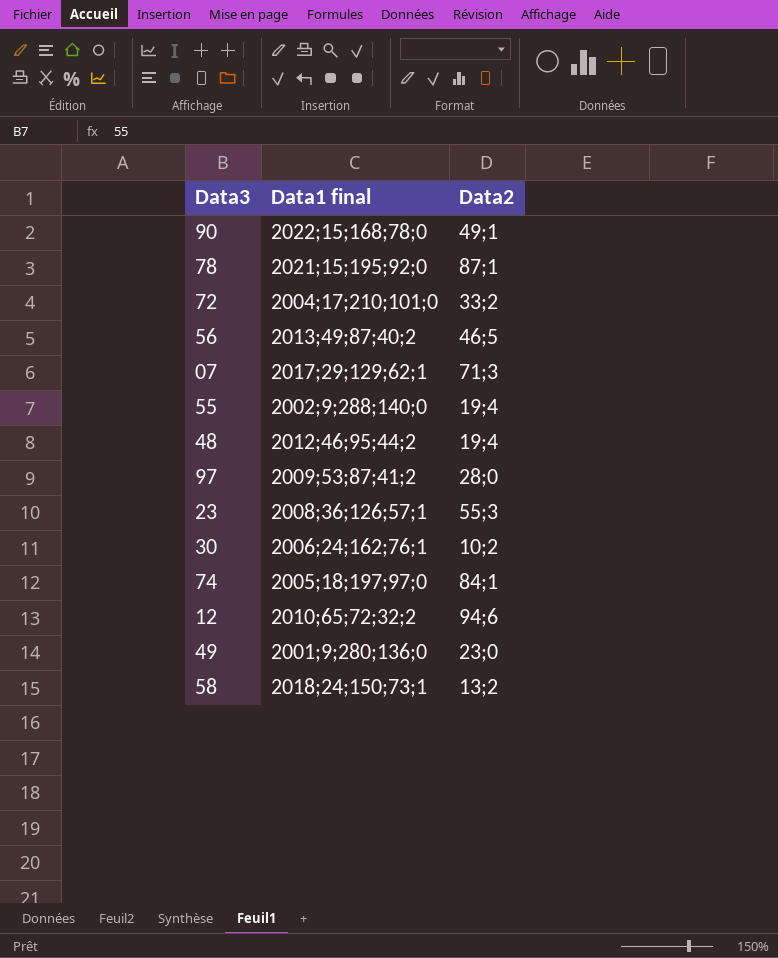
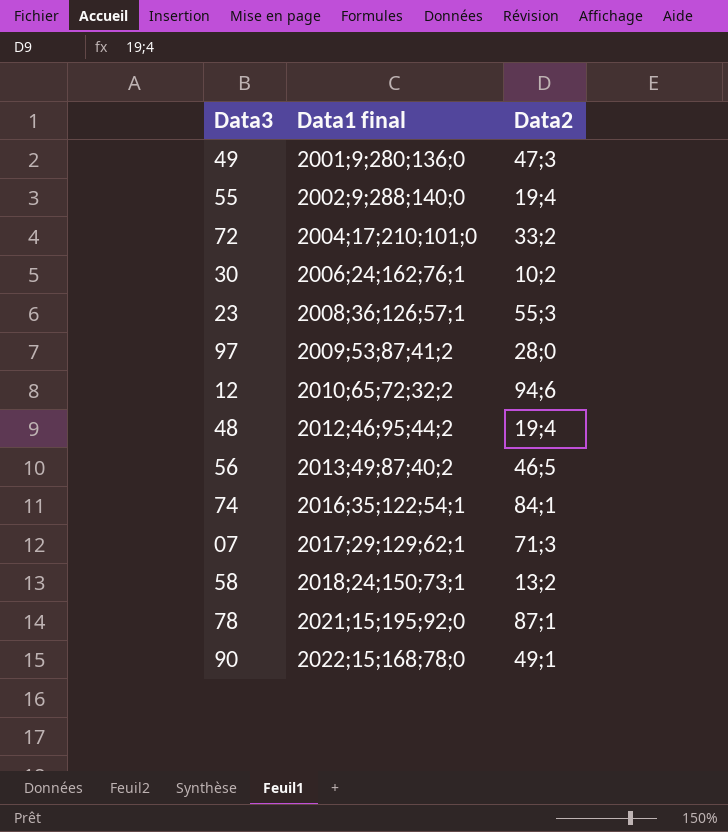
row order: none -> Data1 final ascending
49 | Data2: 23;0 -> 47;3
74 | Data1 final: 2005;18;197;97;0 -> 2016;35;122;54;1

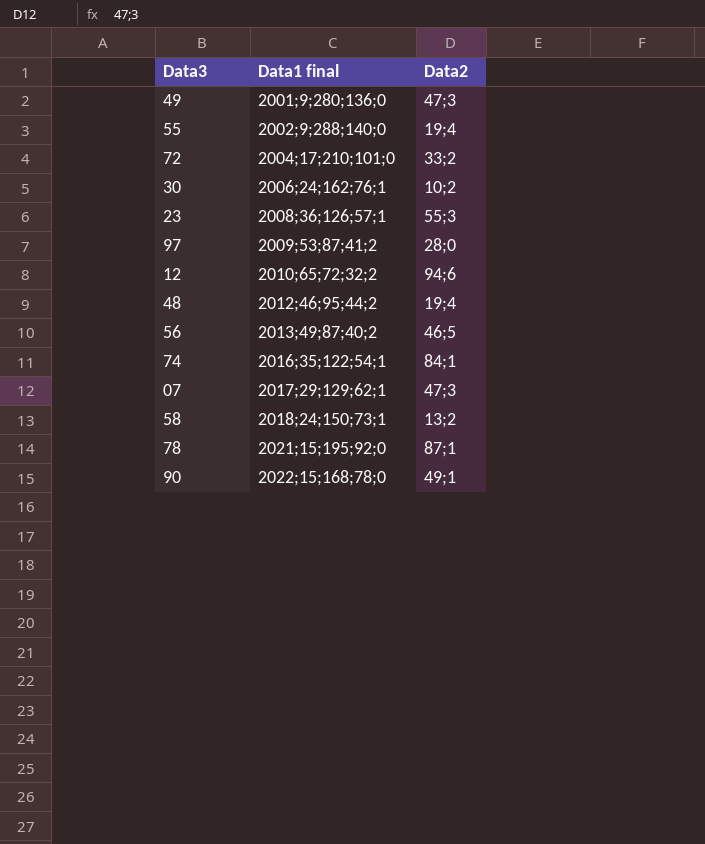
07 | Data2: 71;3 -> 47;3

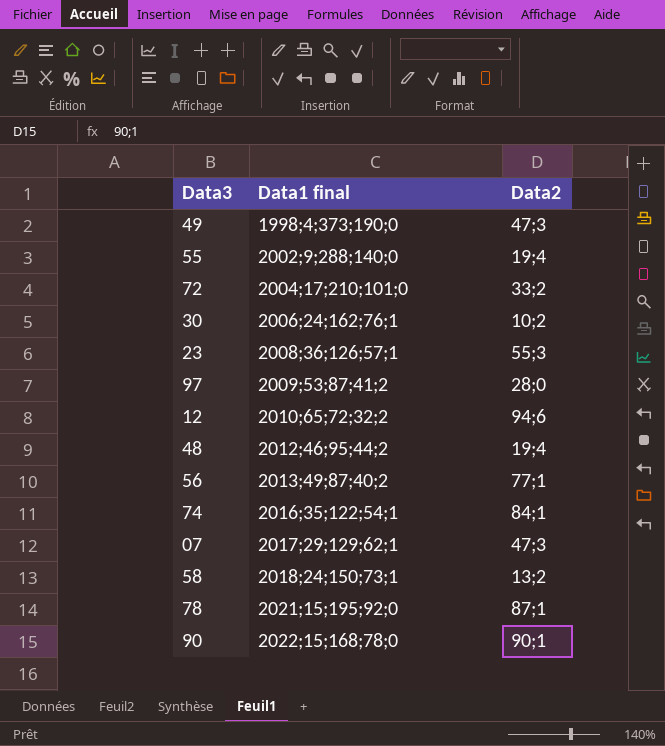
49 | Data1 final: 2001;9;280;136;0 -> 1998;4;373;190;0
56 | Data2: 46;5 -> 77;1
90 | Data2: 49;1 -> 90;1

